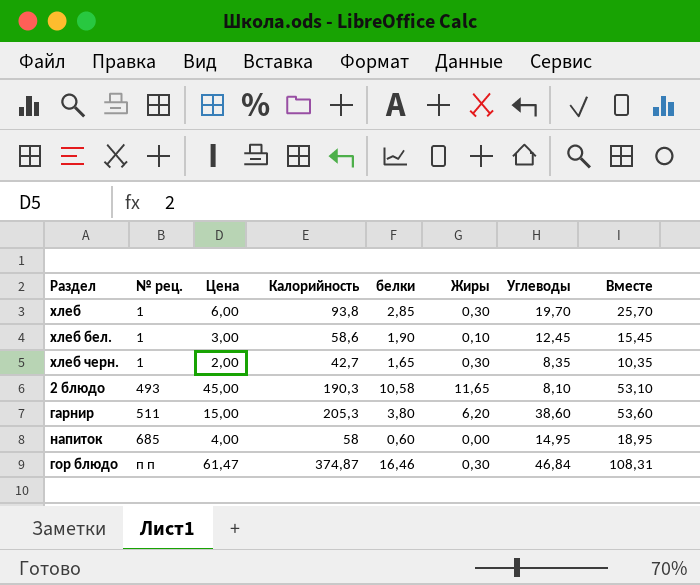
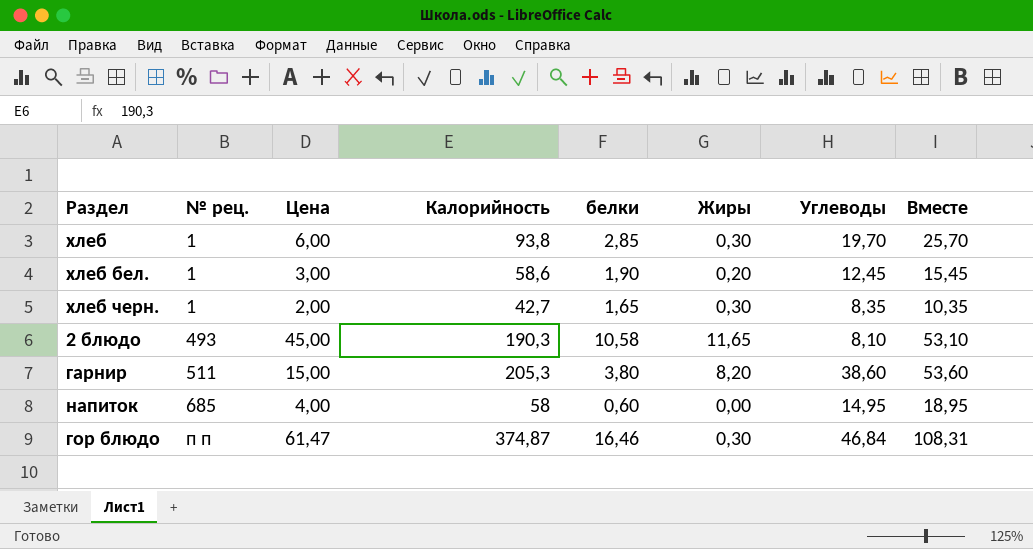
хлеб бел. | Жиры: 0,10 -> 0,20
гарнир | Жиры: 6,20 -> 8,20

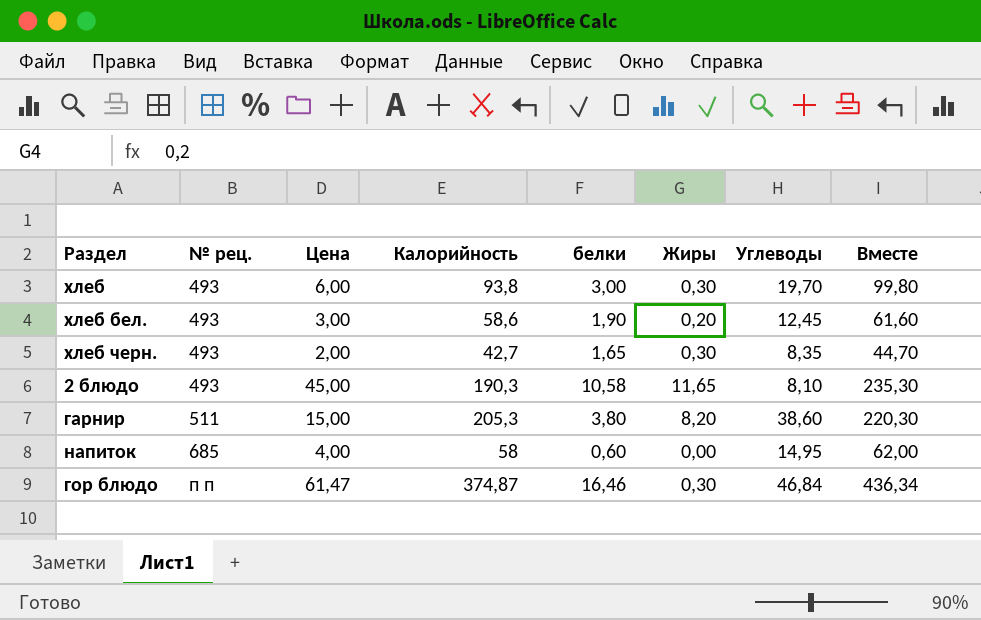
column Вместе | formula: [Цена] + [Углеводы] -> [Цена] + [Калорийность]
хлеб | № рец.: 1 -> 493
хлеб | белки: 2,85 -> 3,00
хлеб бел. | № рец.: 1 -> 493
хлеб черн. | № рец.: 1 -> 493

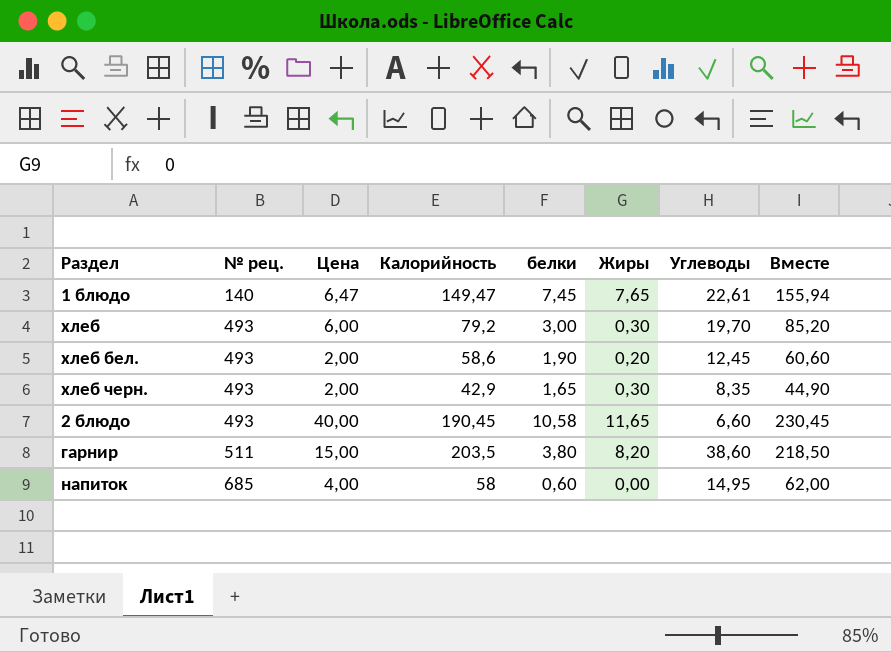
row гор блюдо: п п | 61,47 | 374,87 | 16,46 | 0,30 | 46,84 | 436,34 -> none
row 1 блюдо: none -> 140 | 6,47 | 149,47 | 7,45 | 7,65 | 22,61 | 155,94
хлеб | Калорийность: 93,8 -> 79,2
хлеб | Вместе: 99,80 -> 85,20
хлеб бел. | Цена: 3,00 -> 2,00
хлеб бел. | Вместе: 61,60 -> 60,60
хлеб черн. | Калорийность: 42,7 -> 42,9
хлеб черн. | Вместе: 44,70 -> 44,90
2 блюдо | Цена: 45,00 -> 40,00
2 блюдо | Калорийность: 190,3 -> 190,45
2 блюдо | Углеводы: 8,10 -> 6,60
2 блюдо | Вместе: 235,30 -> 230,45
гарнир | Калорийность: 205,3 -> 203,5
гарнир | Вместе: 220,30 -> 218,50

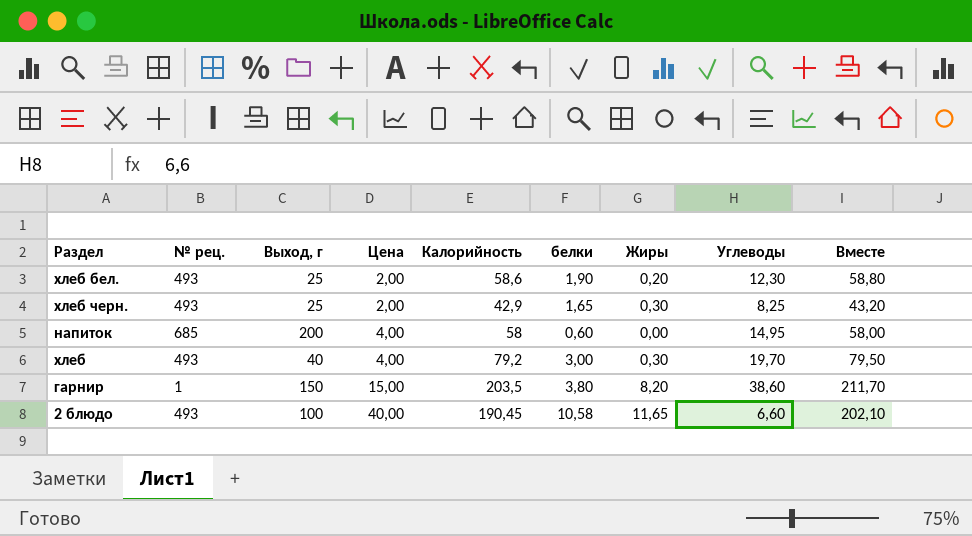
row order: № рец. ascending -> Цена ascending
column Выход, г | position: none -> 3
column Вместе | formula: [Цена] + [Калорийность] -> [Калорийность] + [Жиры]
row 1 блюдо: 140 | 6,47 | 149,47 | 7,45 | 7,65 | 22,61 | 155,94 -> none
хлеб бел. | Углеводы: 12,45 -> 12,30
хлеб черн. | Углеводы: 8,35 -> 8,25
хлеб | Цена: 6,00 -> 4,00
гарнир | № рец.: 511 -> 1

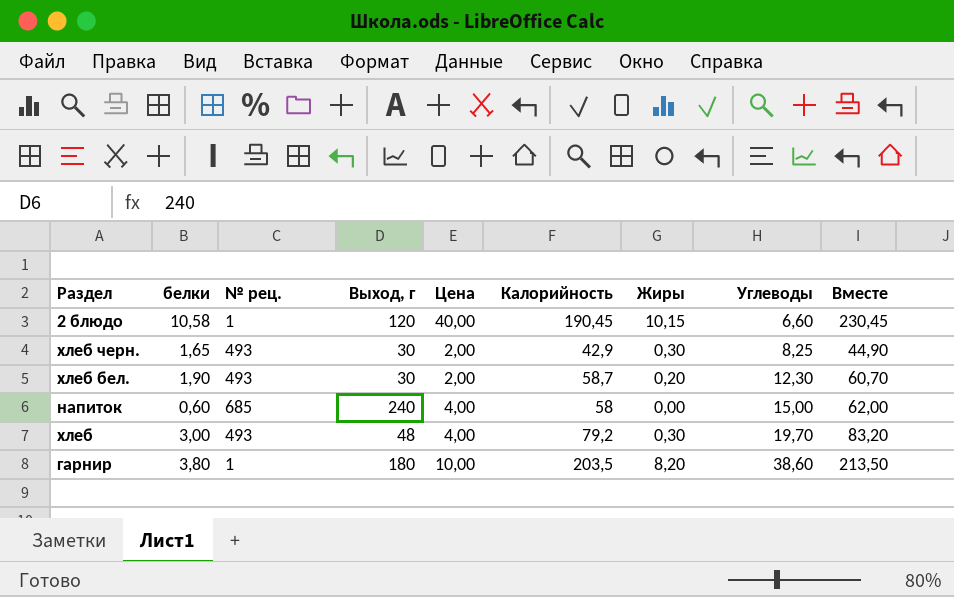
row order: Цена ascending -> Углеводы ascending
column белки | position: 6 -> 2
column Вместе | formula: [Калорийность] + [Жиры] -> [Цена] + [Калорийность]
2 блюдо | № рец.: 493 -> 1
2 блюдо | Выход, г: 100 -> 120
2 блюдо | Жиры: 11,65 -> 10,15
хлеб черн. | Выход, г: 25 -> 30
хлеб бел. | Выход, г: 25 -> 30
хлеб бел. | Калорийность: 58,6 -> 58,7
напиток | Выход, г: 200 -> 240
напиток | Углеводы: 14,95 -> 15,00
хлеб | Выход, г: 40 -> 48
гарнир | Выход, г: 150 -> 180
гарнир | Цена: 15,00 -> 10,00

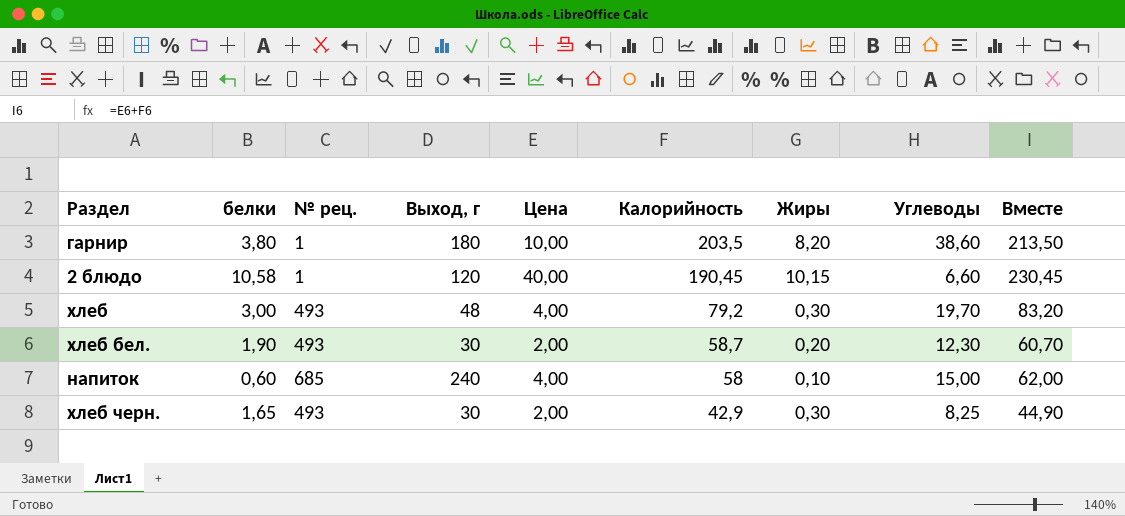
row order: Углеводы ascending -> Калорийность descending
напиток | Жиры: 0,00 -> 0,10

